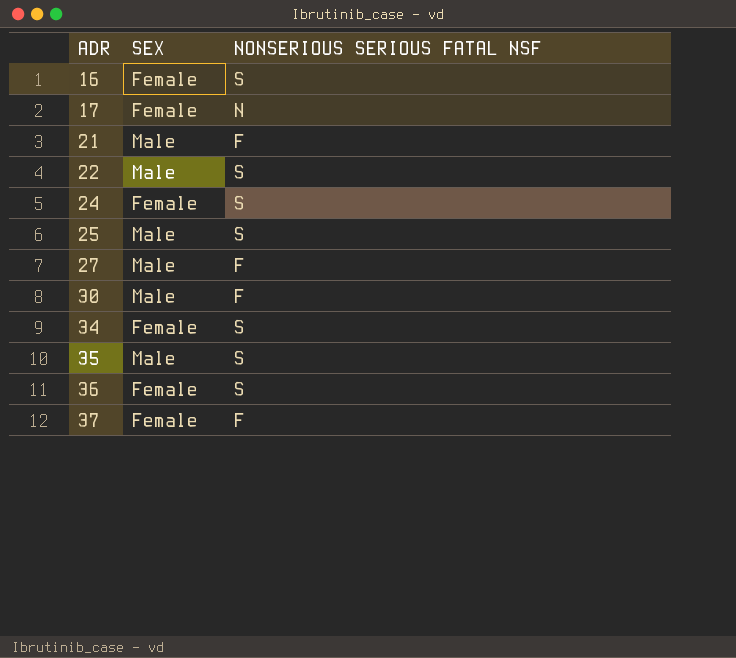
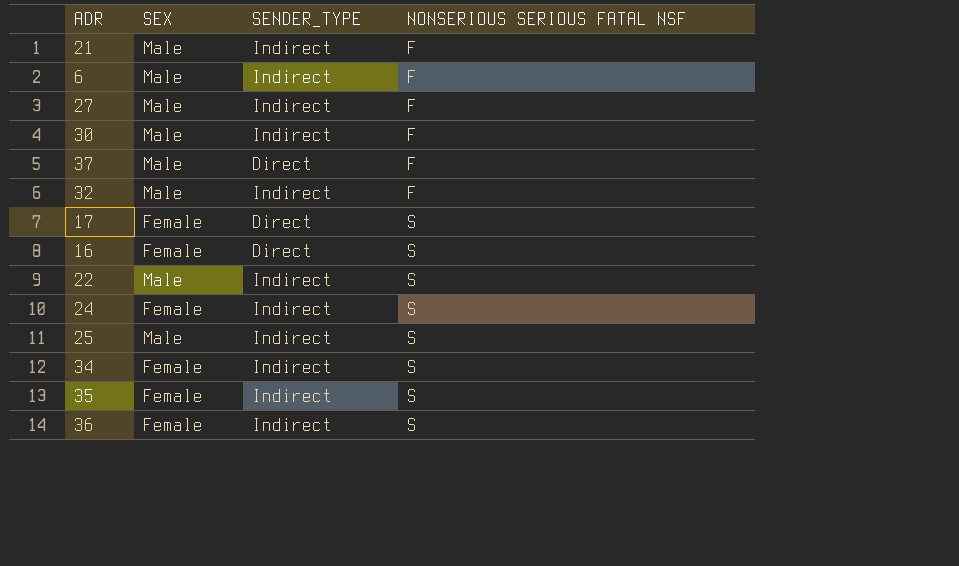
row order: ADR ascending -> NONSERIOUS SERIOUS FATAL NSF ascending
column SENDER_TYPE | position: none -> 3
row 6: none -> Male | Indirect | F
37 | SEX: Female -> Male
row 32: none -> Male | Indirect | F
17 | NONSERIOUS SERIOUS FATAL NSF: N -> S
35 | SEX: Male -> Female

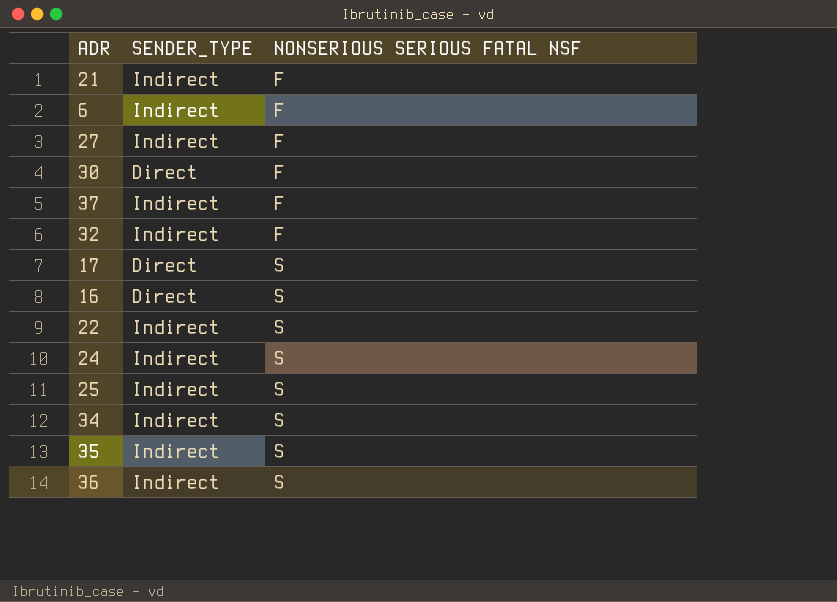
column SEX | position: 2 -> none
30 | SENDER_TYPE: Indirect -> Direct
37 | SENDER_TYPE: Direct -> Indirect

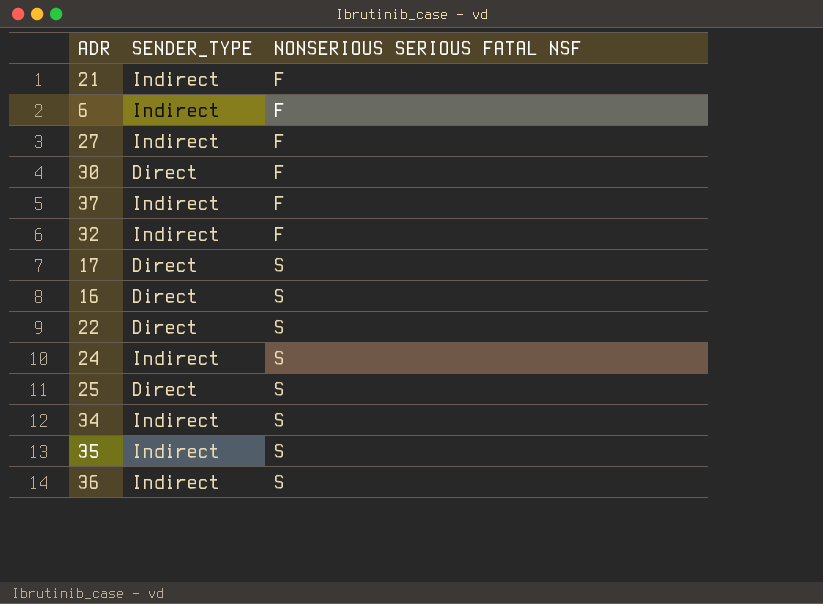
22 | SENDER_TYPE: Indirect -> Direct
25 | SENDER_TYPE: Indirect -> Direct

